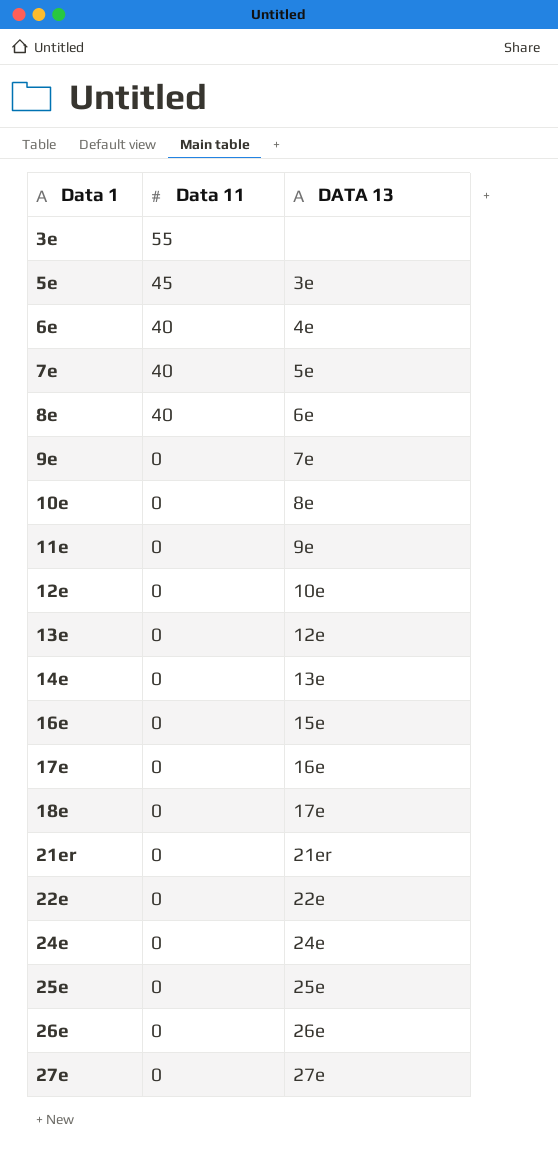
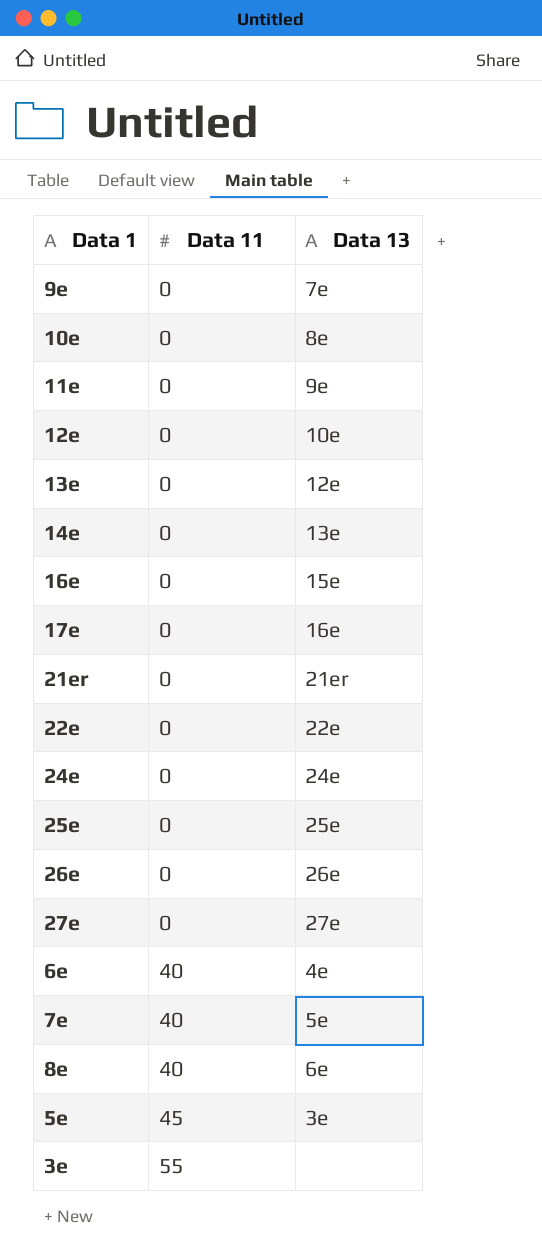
row order: Data 1 ascending -> Data 11 ascending
column name: DATA 13 -> Data 13
row 18e: 0 | 17e -> none

